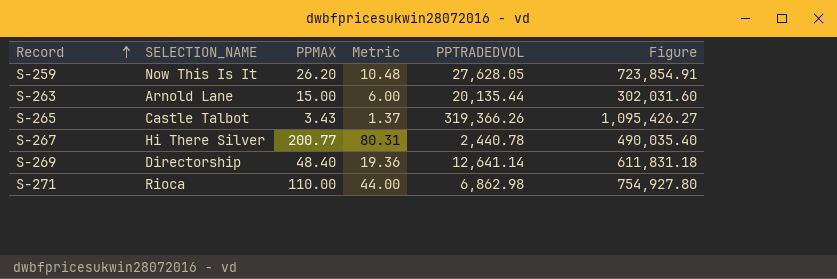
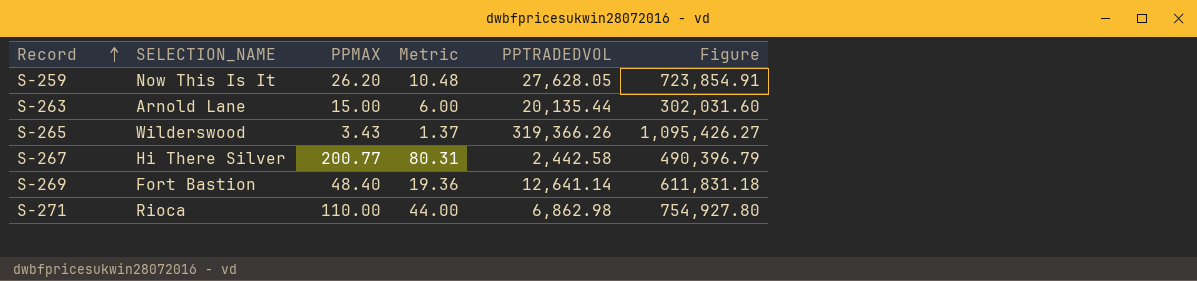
S-265 | SELECTION_NAME: Castle Talbot -> Wilderswood
S-267 | PPTRADEDVOL: 2,440.78 -> 2,442.58
S-267 | Figure: 490,035.40 -> 490,396.79
S-269 | SELECTION_NAME: Directorship -> Fort Bastion

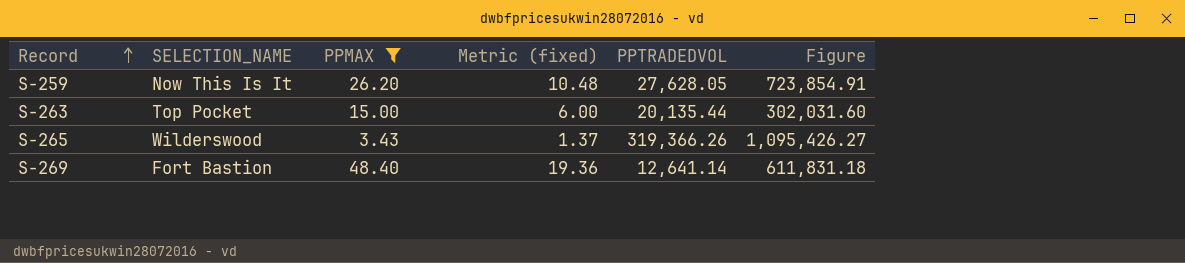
filter: none -> PPMAX <= 48.40
column name: Metric -> Metric (fixed)
S-263 | SELECTION_NAME: Arnold Lane -> Top Pocket

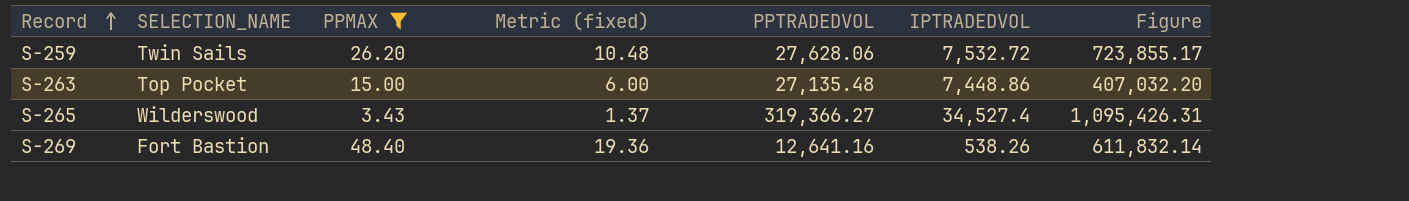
column IPTRADEDVOL | position: none -> 6
S-259 | SELECTION_NAME: Now This Is It -> Twin Sails
S-259 | PPTRADEDVOL: 27,628.05 -> 27,628.06
S-259 | Figure: 723,854.91 -> 723,855.17
S-263 | PPTRADEDVOL: 20,135.44 -> 27,135.48
S-263 | Figure: 302,031.60 -> 407,032.20
S-265 | PPTRADEDVOL: 319,366.26 -> 319,366.27
S-265 | Figure: 1,095,426.27 -> 1,095,426.31
S-269 | PPTRADEDVOL: 12,641.14 -> 12,641.16
S-269 | Figure: 611,831.18 -> 611,832.14

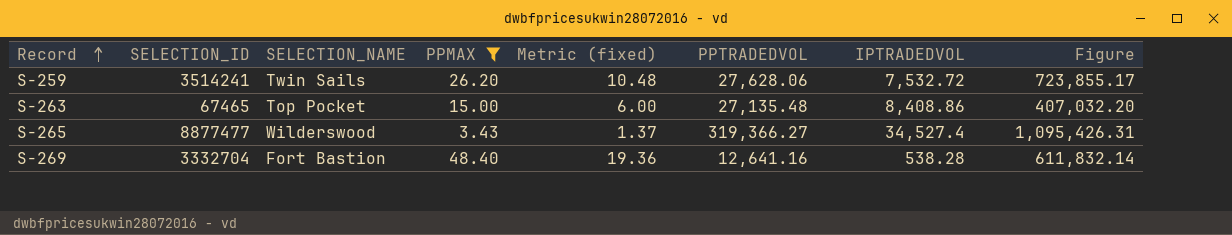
column SELECTION_ID | position: none -> 2
S-263 | IPTRADEDVOL: 7,448.86 -> 8,408.86
S-269 | IPTRADEDVOL: 538.26 -> 538.28

